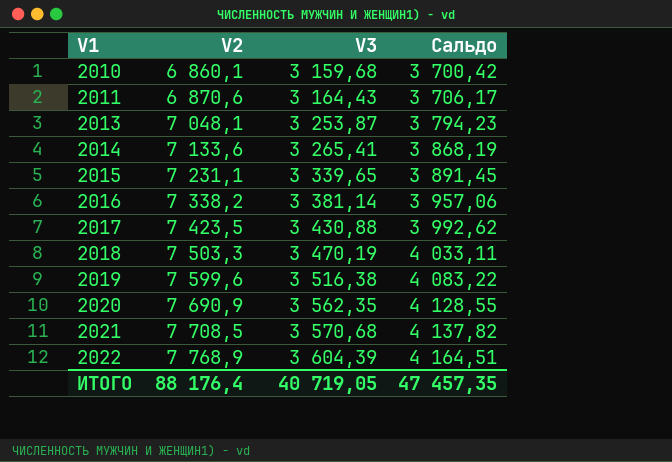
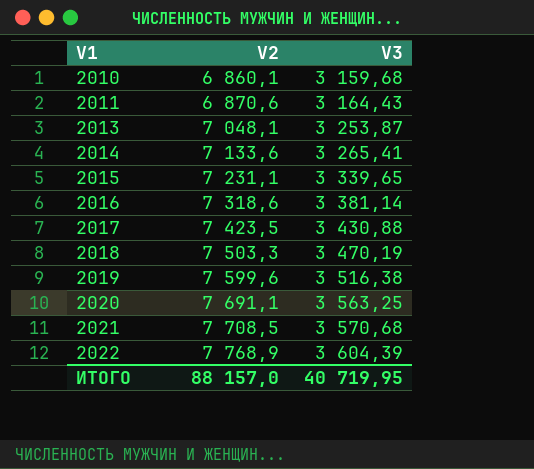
column Сальдо | formula: [V2] - [V3] -> none
2016 | V2: 7 338,2 -> 7 318,6
2020 | V2: 7 690,9 -> 7 691,1
2020 | V3: 3 562,35 -> 3 563,25
ИТОГО | V2: 88 176,4 -> 88 157,0
ИТОГО | V3: 40 719,05 -> 40 719,95

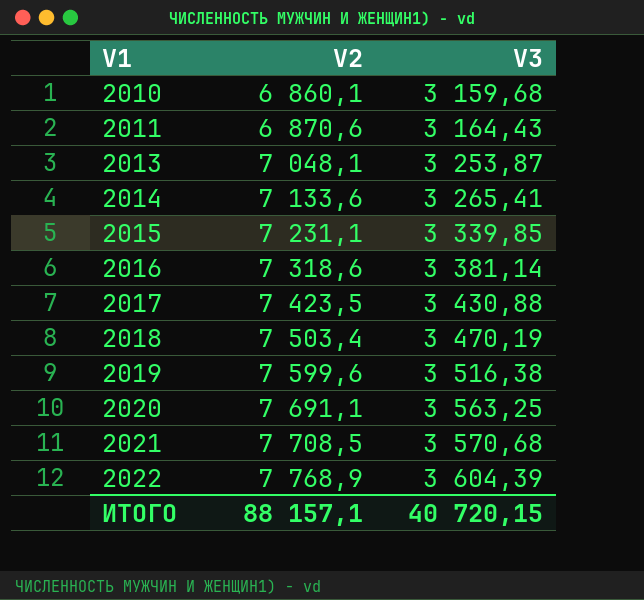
2015 | V3: 3 339,65 -> 3 339,85
2018 | V2: 7 503,3 -> 7 503,4
ИТОГО | V2: 88 157,0 -> 88 157,1
ИТОГО | V3: 40 719,95 -> 40 720,15

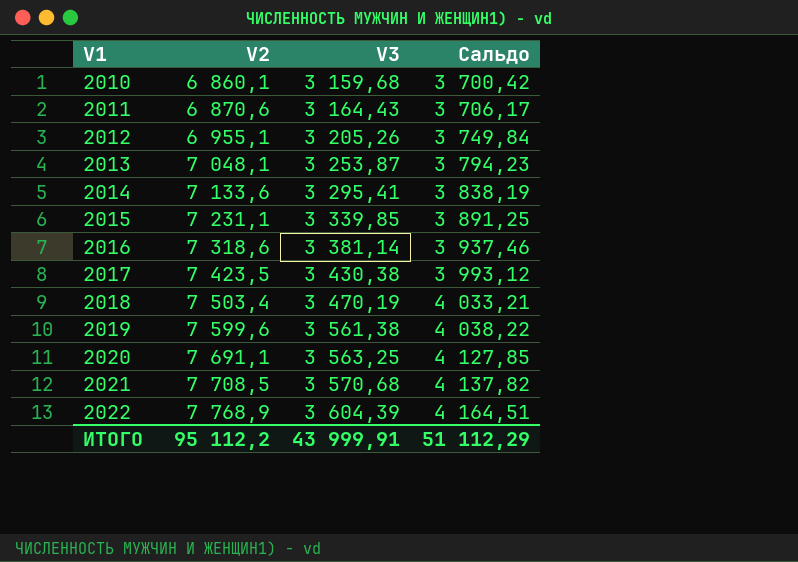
column Сальдо | formula: none -> [V2] - [V3]
row 2012: none -> 6 955,1 | 3 205,26 | 3 749,84
2014 | V3: 3 265,41 -> 3 295,41
2017 | V3: 3 430,88 -> 3 430,38
2019 | V3: 3 516,38 -> 3 561,38
ИТОГО | V2: 88 157,1 -> 95 112,2
ИТОГО | V3: 40 720,15 -> 43 999,91

